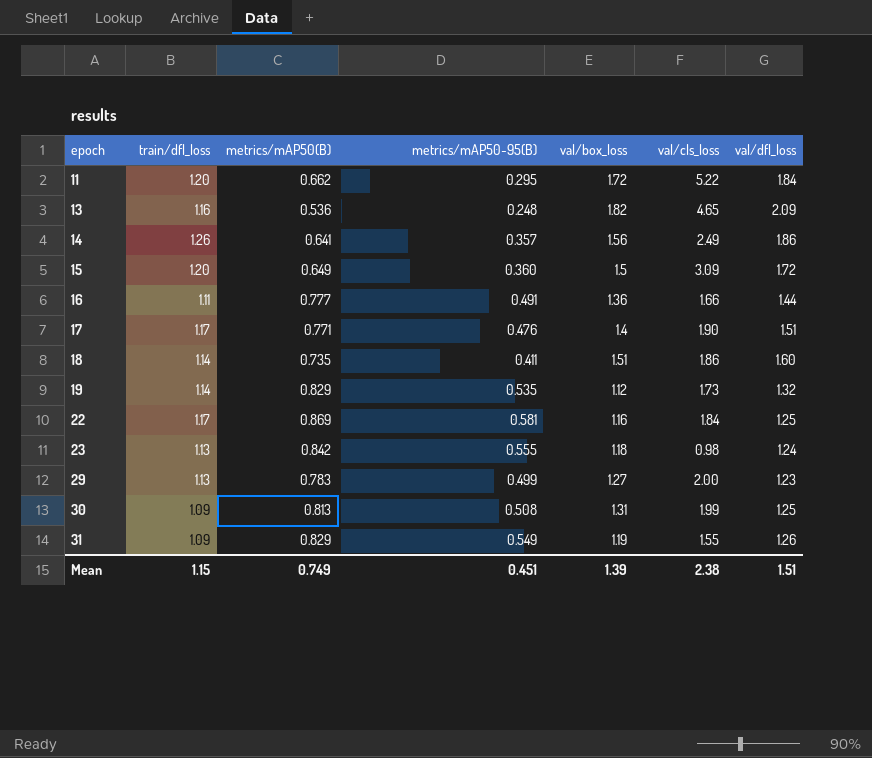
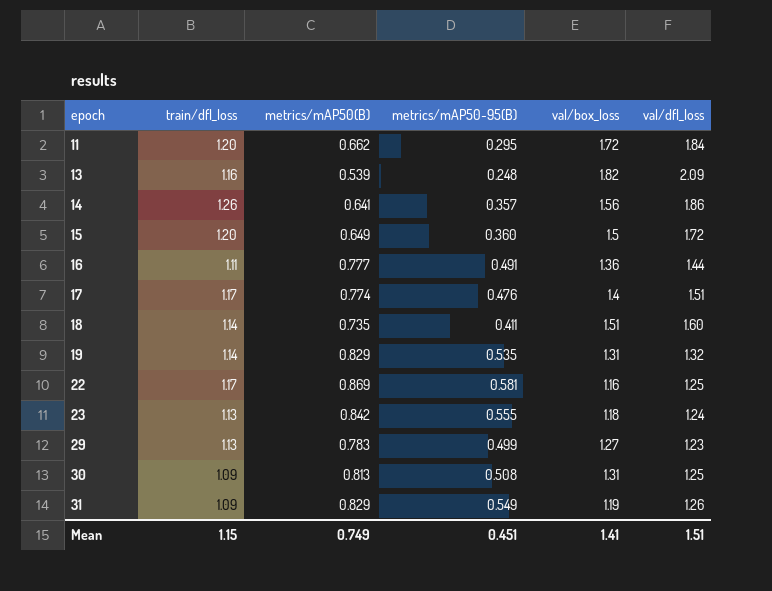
column val/cls_loss | position: 6 -> none
13 | metrics/mAP50(B): 0.536 -> 0.539
17 | metrics/mAP50(B): 0.771 -> 0.774
19 | val/box_loss: 1.12 -> 1.31
Mean | val/box_loss: 1.39 -> 1.41

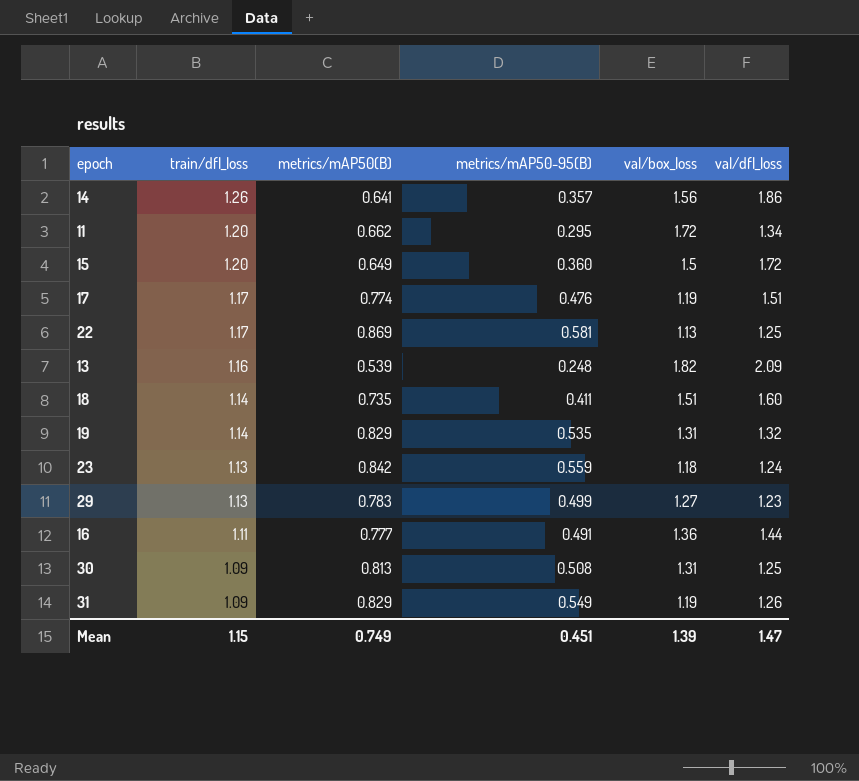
row order: epoch ascending -> train/dfl_loss descending
11 | val/dfl_loss: 1.84 -> 1.34
17 | val/box_loss: 1.4 -> 1.19
22 | val/box_loss: 1.16 -> 1.13
23 | metrics/mAP50-95(B): 0.555 -> 0.559
Mean | val/box_loss: 1.41 -> 1.39
Mean | val/dfl_loss: 1.51 -> 1.47

